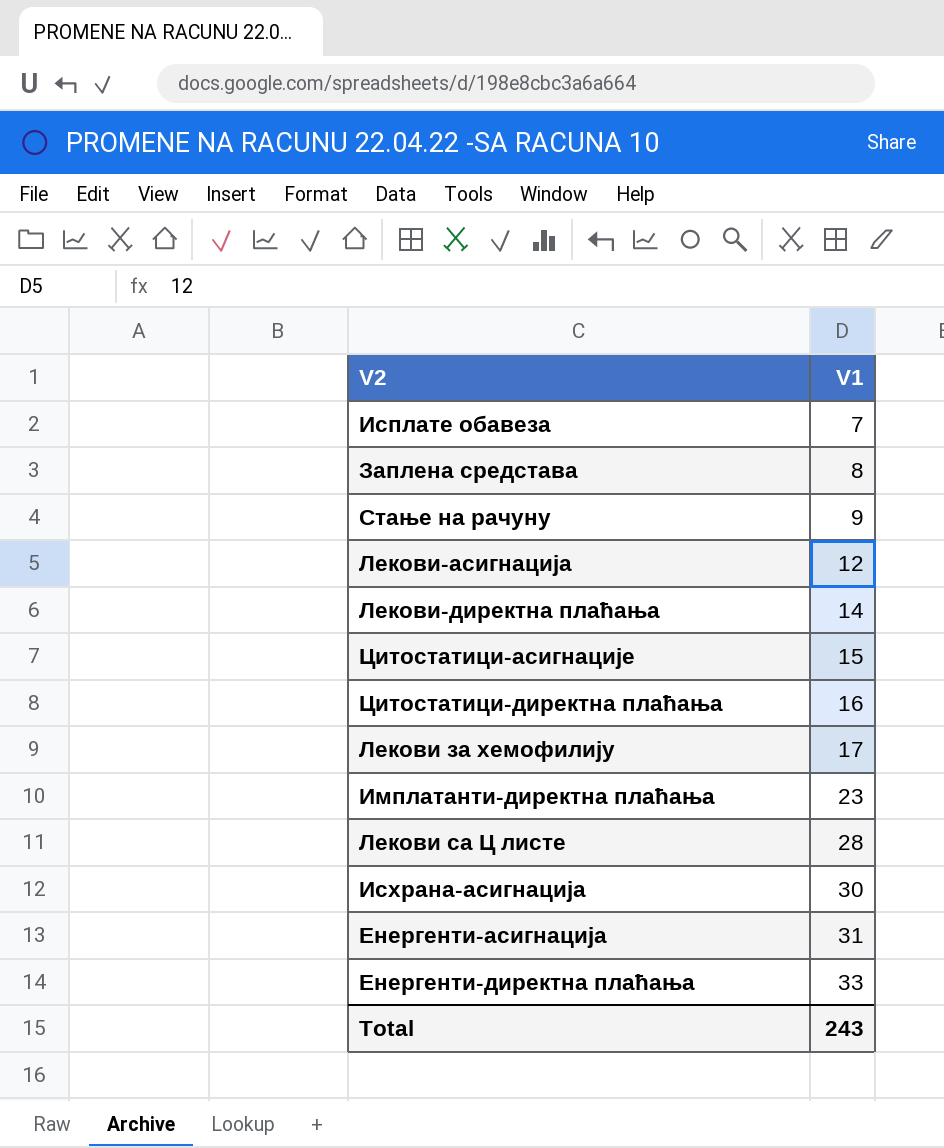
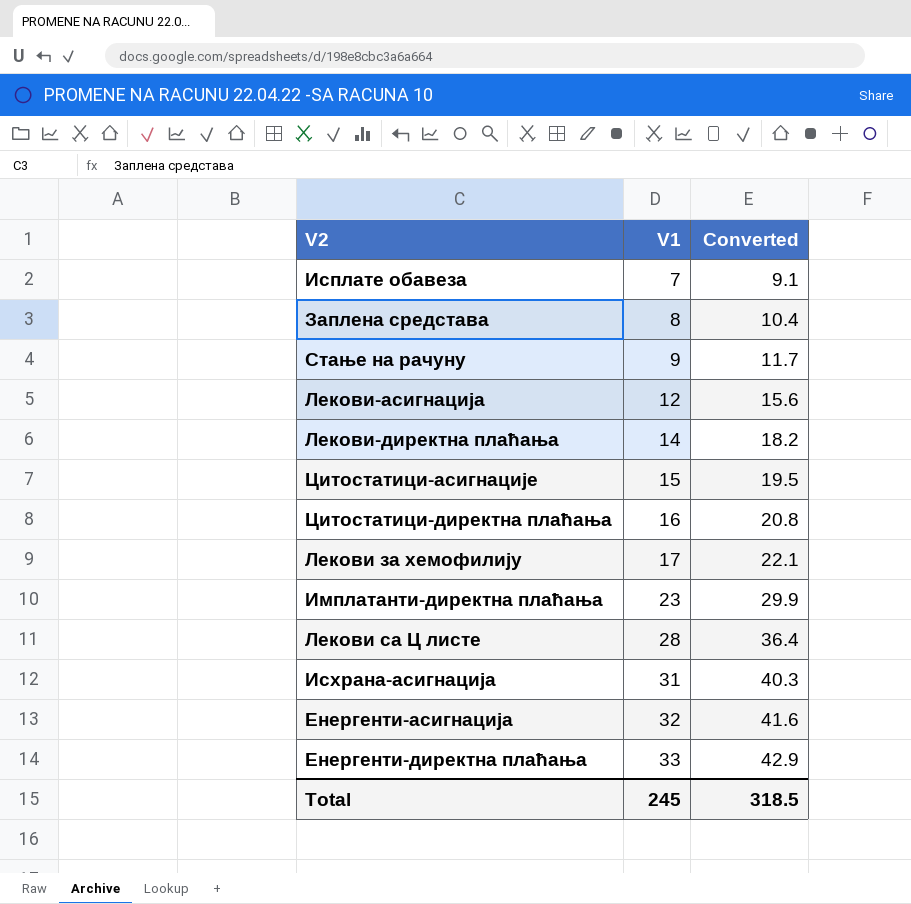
column Converted | formula: none -> [V1] * 1.3
Исхрана-асигнација | V1: 30 -> 31
Енергенти-асигнација | V1: 31 -> 32
Total | V1: 243 -> 245

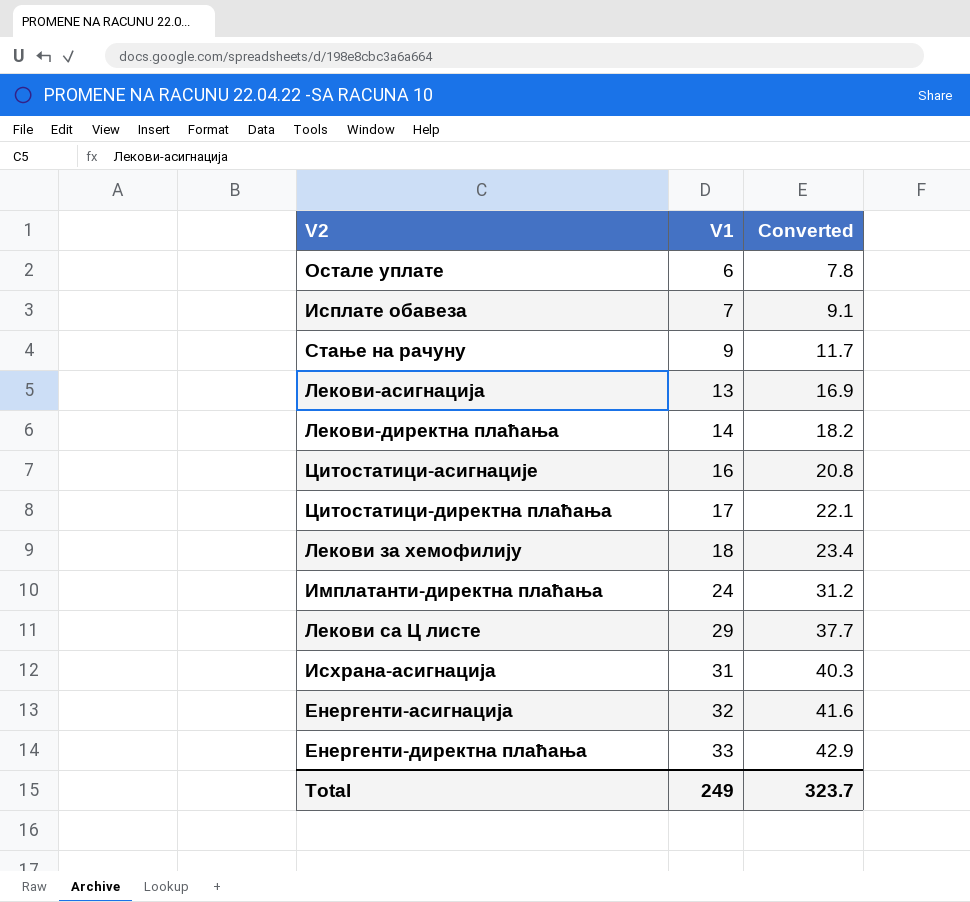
row Заплена средстава: 8 | 10.4 -> none
row Остале уплате: none -> 6 | 7.8
Лекови-асигнација | V1: 12 -> 13
Лекови-асигнација | Converted: 15.6 -> 16.9
Цитостатици-асигнације | V1: 15 -> 16
Цитостатици-асигнације | Converted: 19.5 -> 20.8
Цитостатици-директна плаћања | V1: 16 -> 17
Цитостатици-директна плаћања | Converted: 20.8 -> 22.1
Лекови за хемофилију | V1: 17 -> 18
Лекови за хемофилију | Converted: 22.1 -> 23.4
Имплатанти-директна плаћања | V1: 23 -> 24
Имплатанти-директна плаћања | Converted: 29.9 -> 31.2
Лекови са Ц листе | V1: 28 -> 29
Лекови са Ц листе | Converted: 36.4 -> 37.7
Total | V1: 245 -> 249
Total | Converted: 318.5 -> 323.7

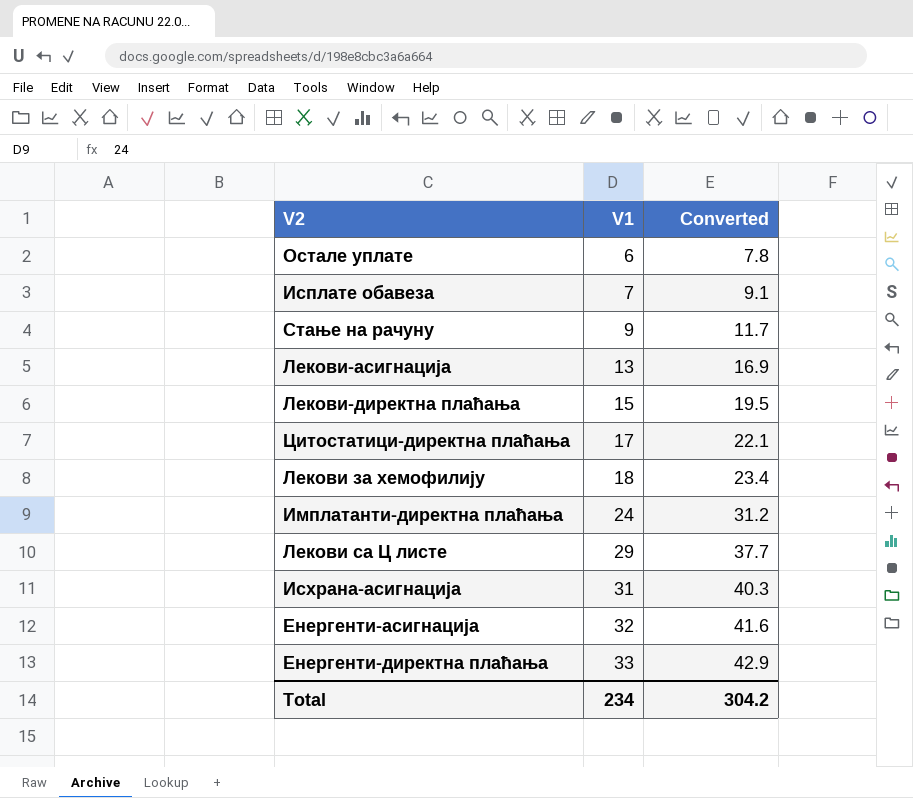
row Цитостатици-асигнације: 16 | 20.8 -> none
Лекови-директна плаћања | V1: 14 -> 15
Лекови-директна плаћања | Converted: 18.2 -> 19.5
Total | V1: 249 -> 234
Total | Converted: 323.7 -> 304.2

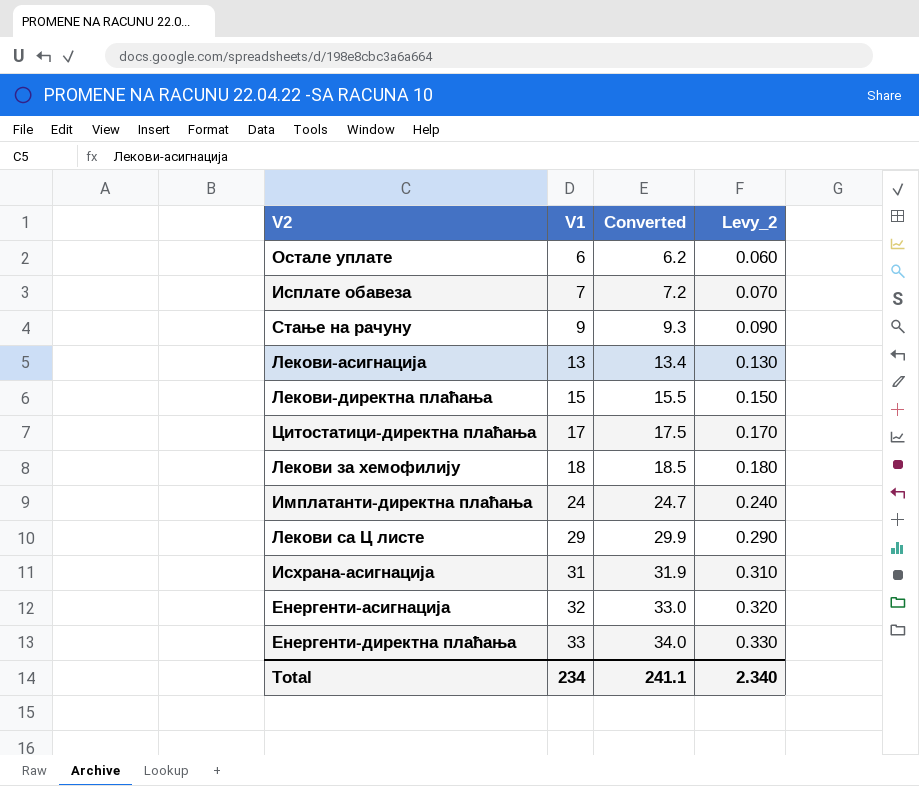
column Converted | formula: [V1] * 1.3 -> [V1] * 1.03
column Levy_2 | formula: none -> [V1] * 0.01
Total | Converted: 304.2 -> 241.1

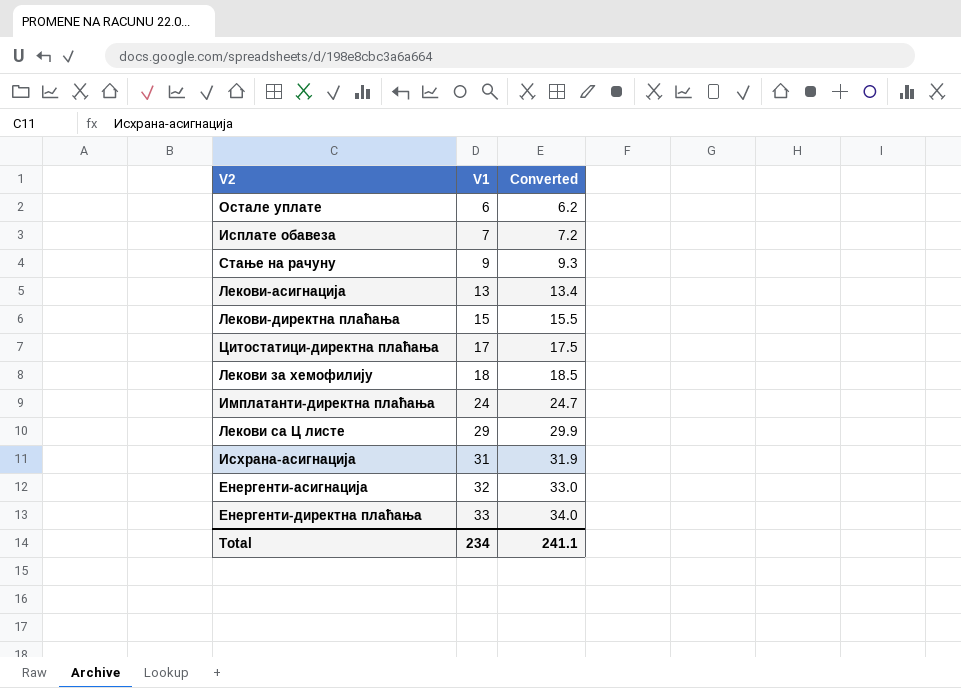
column Levy_2 | formula: [V1] * 0.01 -> none

